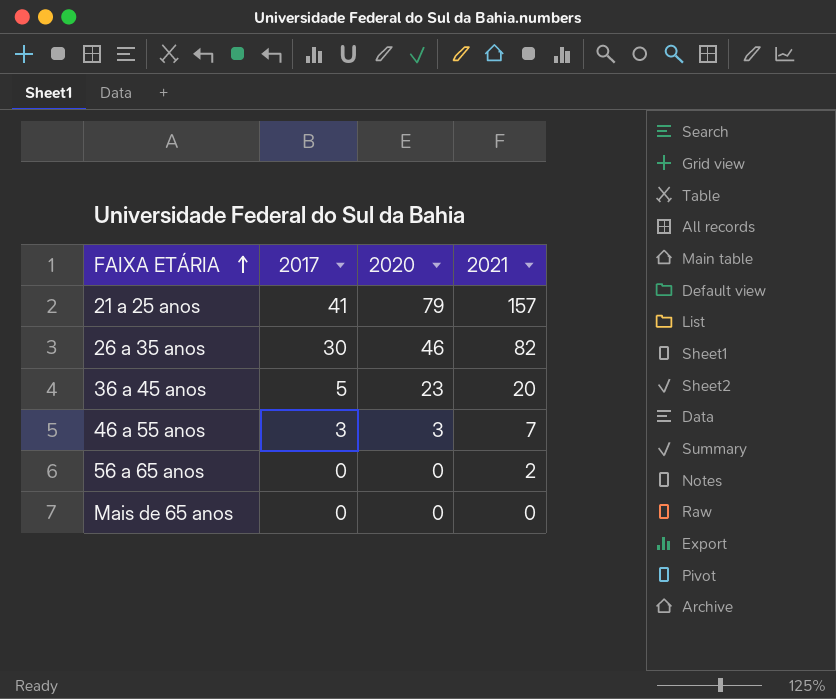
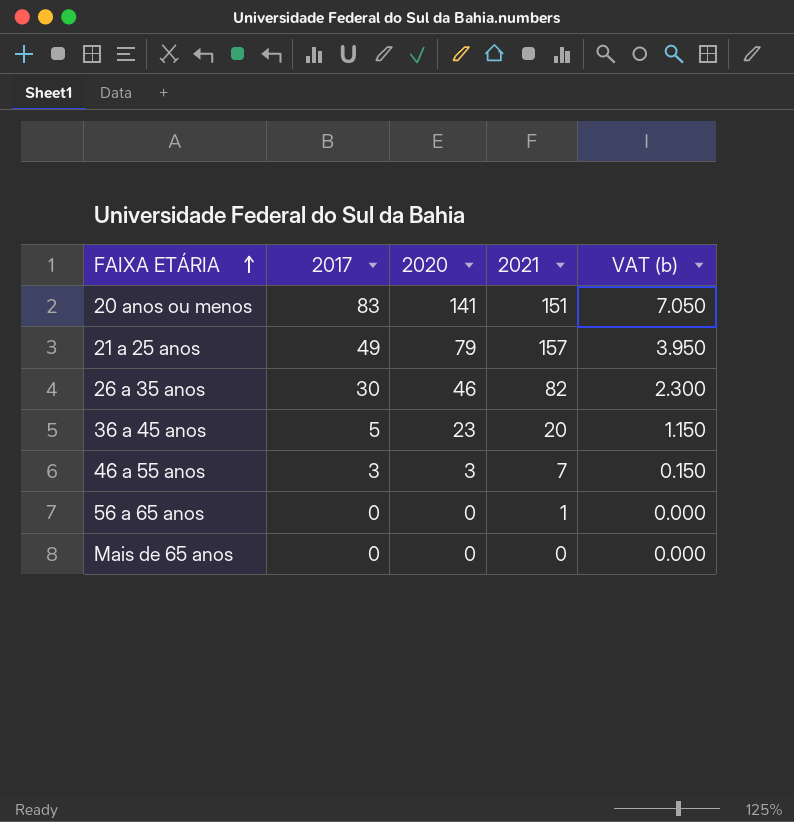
column VAT (b) | formula: none -> [2020] * 0.05
row 20 anos ou menos: none -> 83 | 141 | 151 | 7.050
21 a 25 anos | 2017: 41 -> 49
56 a 65 anos | 2021: 2 -> 1

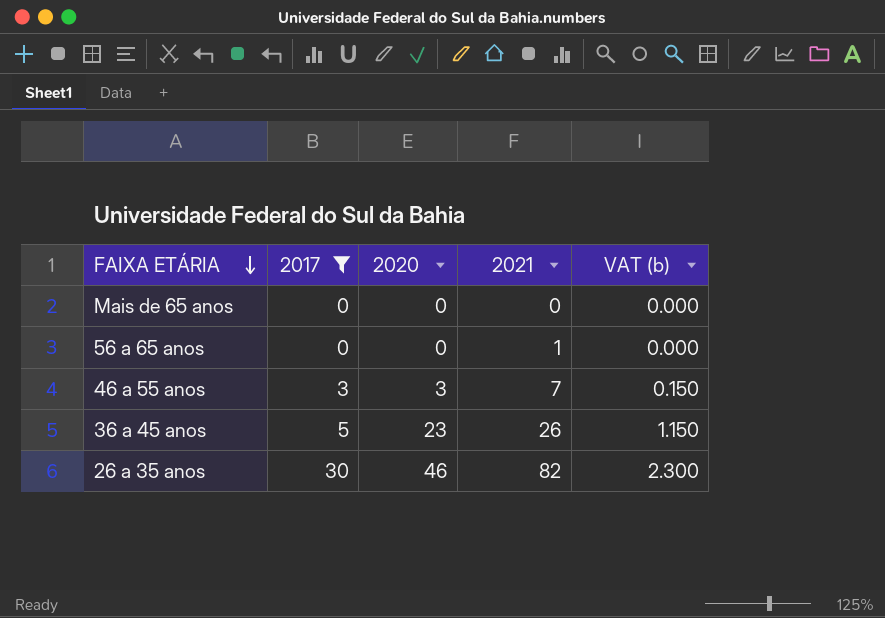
filter: none -> 2017 <= 30
row order: FAIXA ETÁRIA ascending -> FAIXA ETÁRIA descending
36 a 45 anos | 2021: 20 -> 26

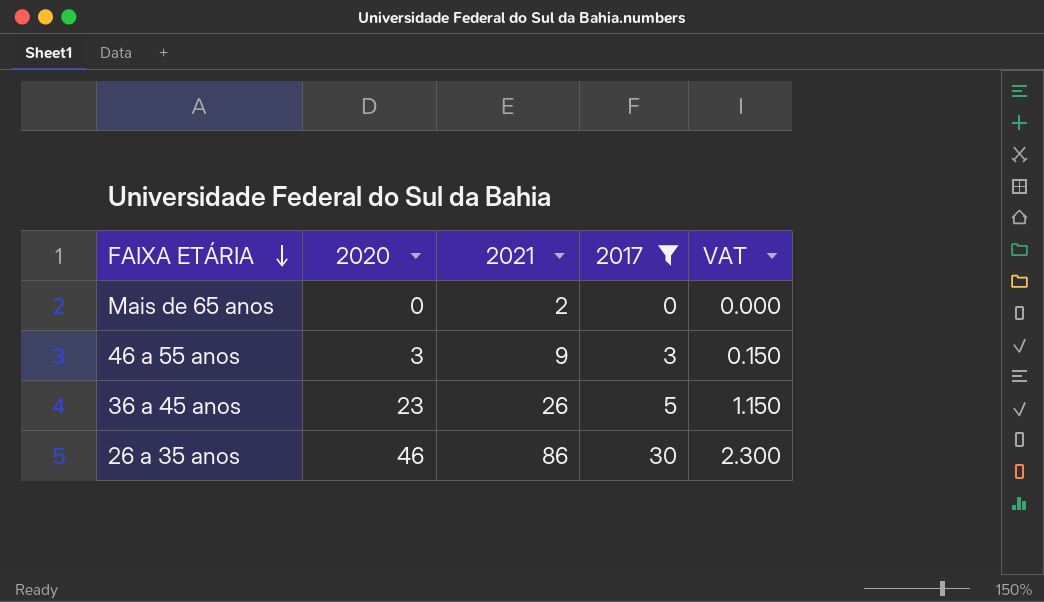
column 2017 | position: 2 -> 4
column name: VAT (b) -> VAT
row 56 a 65 anos: 0 | 0 | 1 | 0.000 -> none
Mais de 65 anos | 2021: 0 -> 2
46 a 55 anos | 2021: 7 -> 9
26 a 35 anos | 2021: 82 -> 86

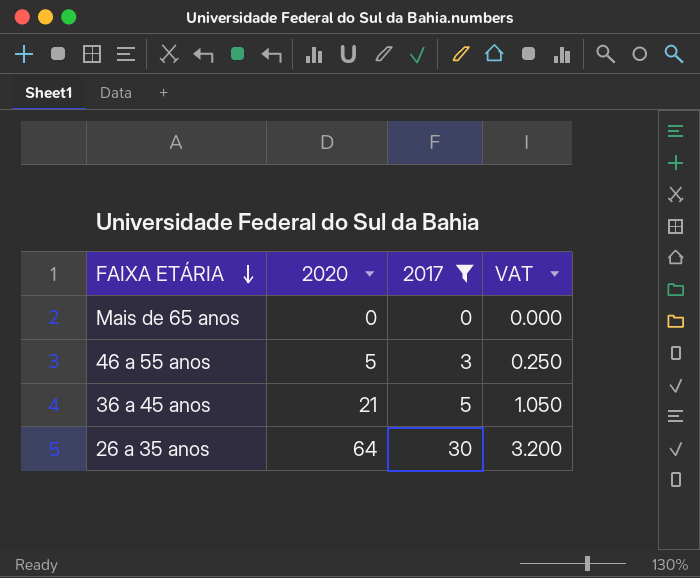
column 2021 | position: 3 -> none
46 a 55 anos | 2020: 3 -> 5
46 a 55 anos | VAT: 0.150 -> 0.250
36 a 45 anos | 2020: 23 -> 21
36 a 45 anos | VAT: 1.150 -> 1.050
26 a 35 anos | 2020: 46 -> 64
26 a 35 anos | VAT: 2.300 -> 3.200

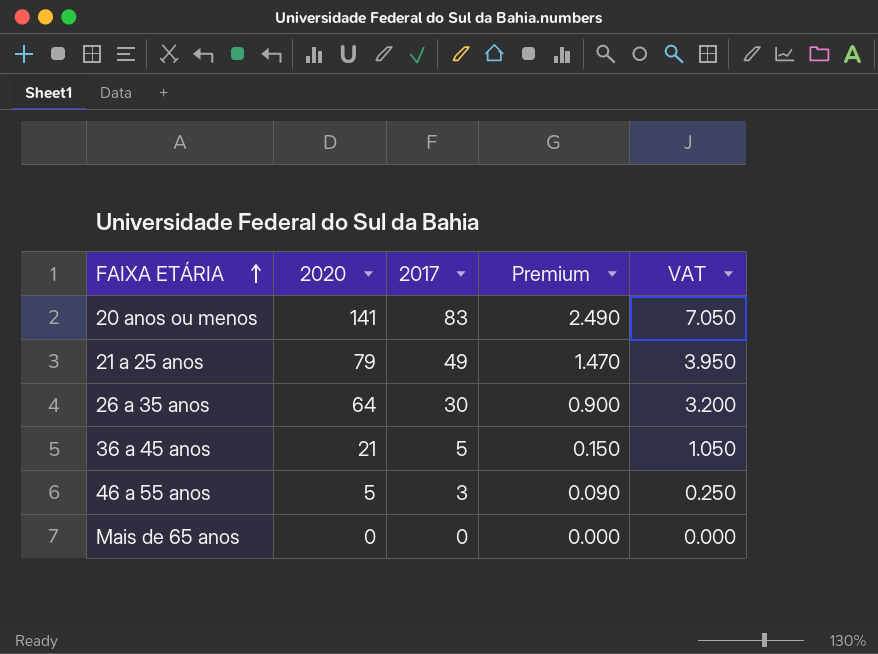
filter: 2017 <= 30 -> none
row order: FAIXA ETÁRIA descending -> FAIXA ETÁRIA ascending
column Premium | formula: none -> [2017] * 0.03

